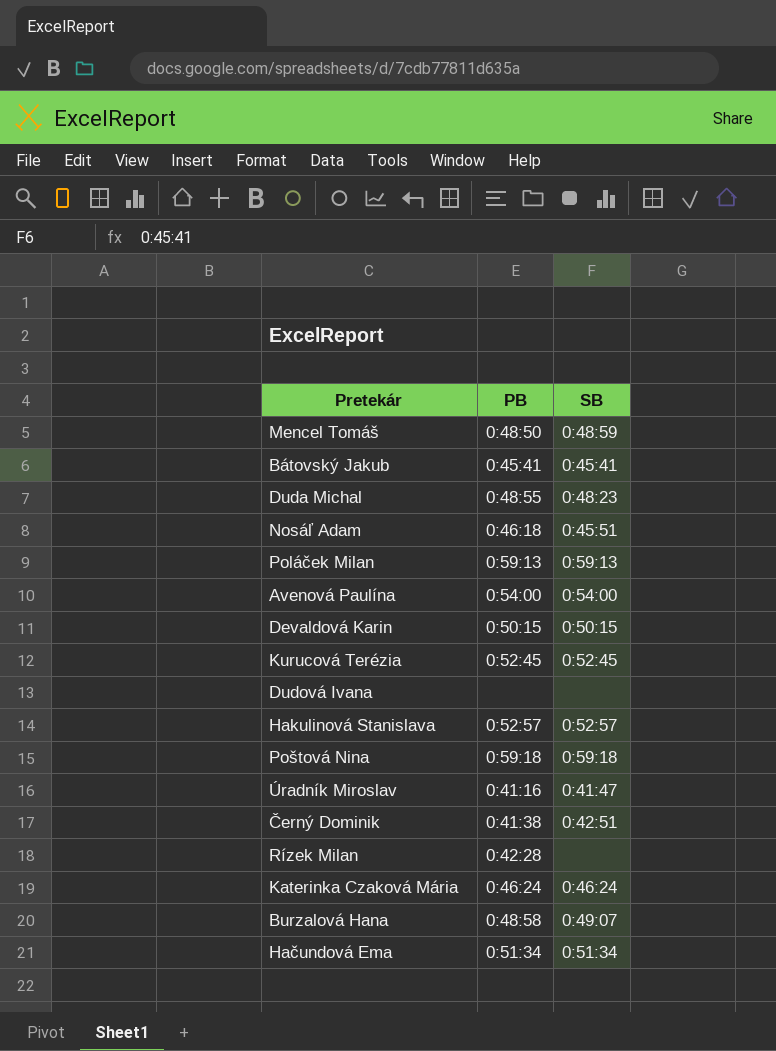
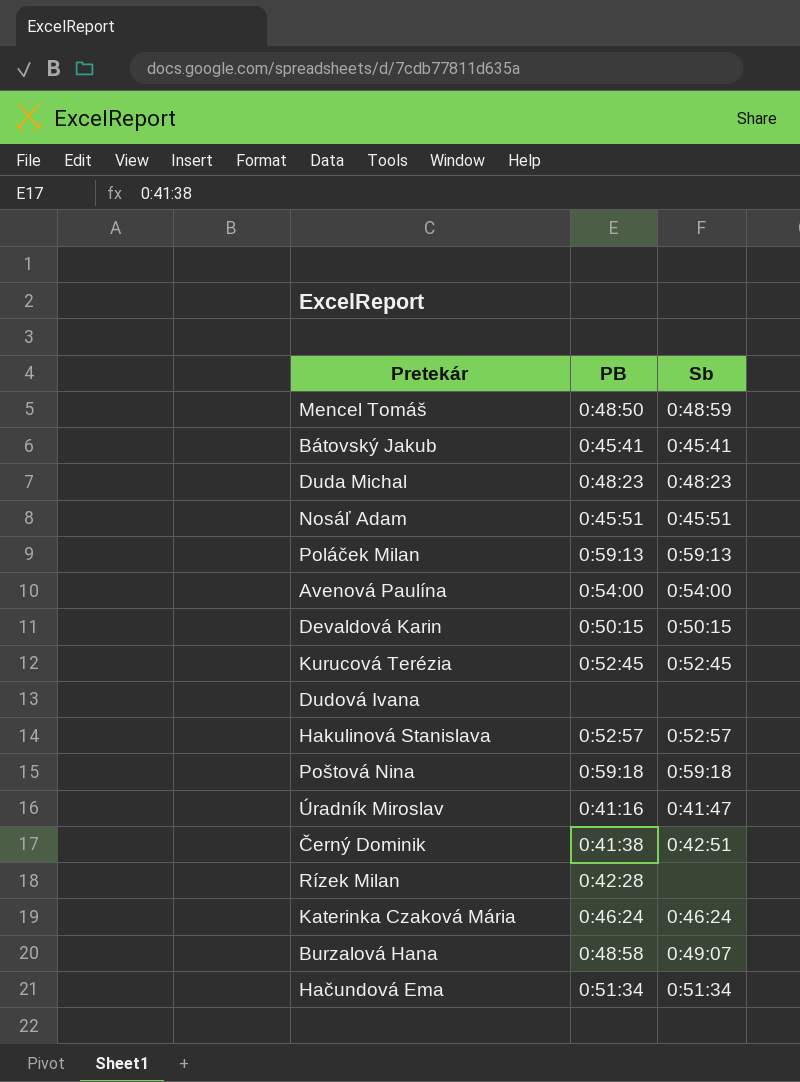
column name: SB -> Sb
Duda Michal | PB: 0:48:55 -> 0:48:23
Nosáľ Adam | PB: 0:46:18 -> 0:45:51

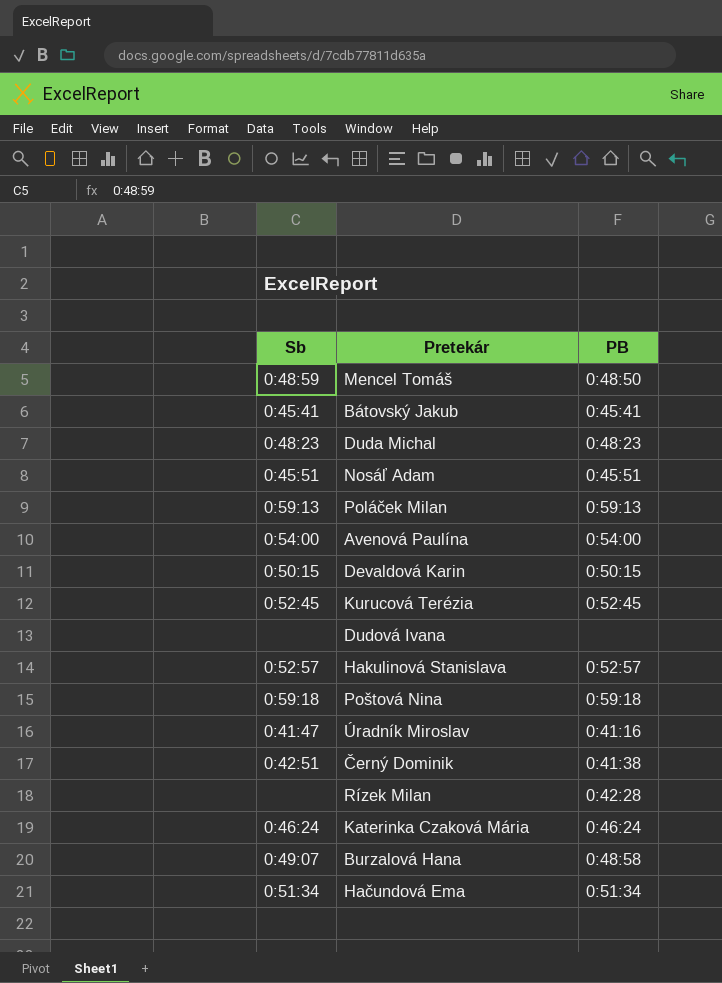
column Sb | position: 3 -> 1

